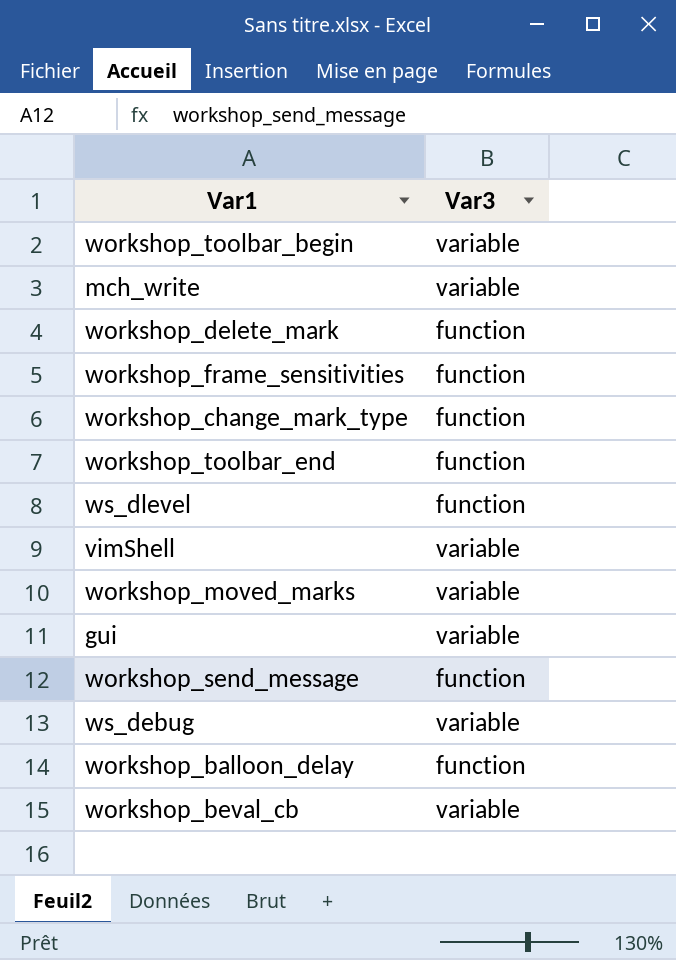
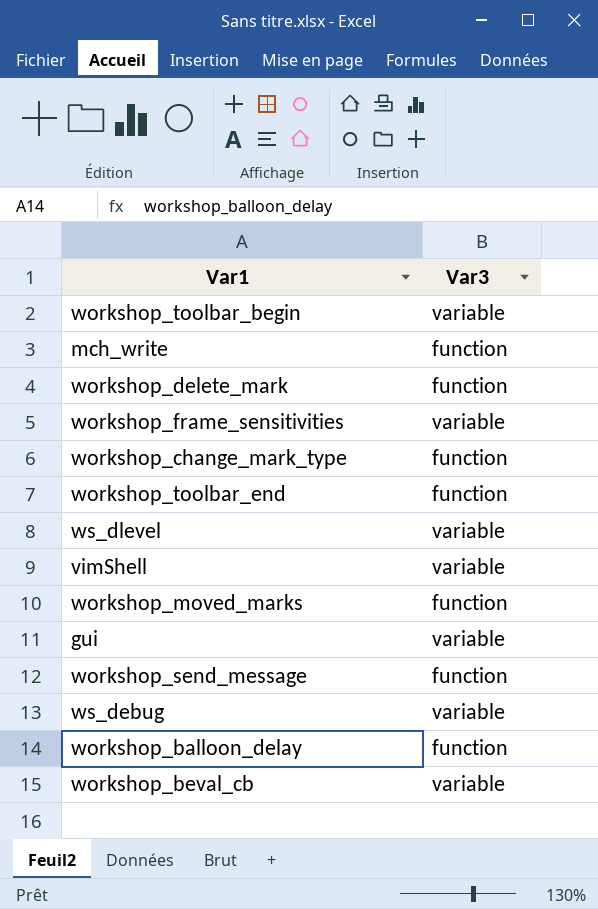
mch_write | Var3: variable -> function
workshop_frame_sensitivities | Var3: function -> variable
ws_dlevel | Var3: function -> variable
workshop_moved_marks | Var3: variable -> function

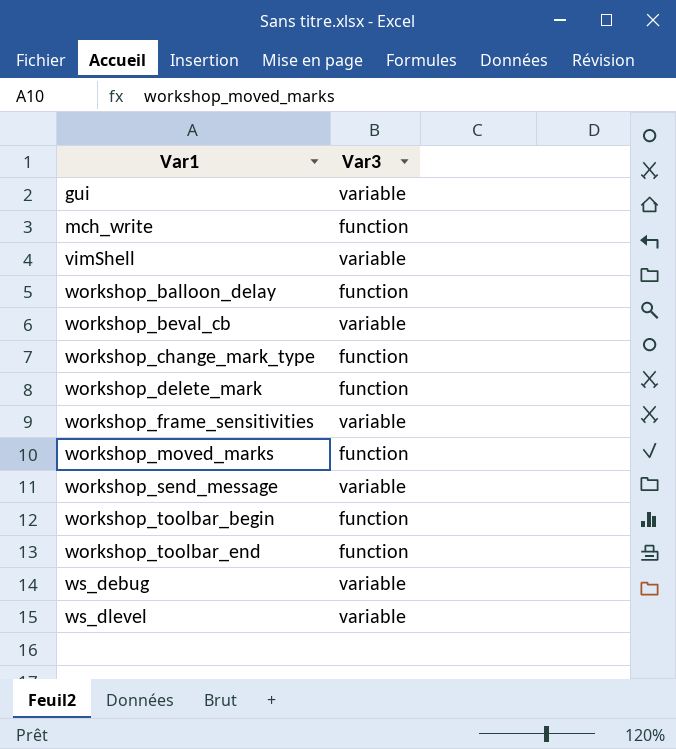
row order: none -> Var1 ascending
workshop_send_message | Var3: function -> variable
workshop_toolbar_begin | Var3: variable -> function

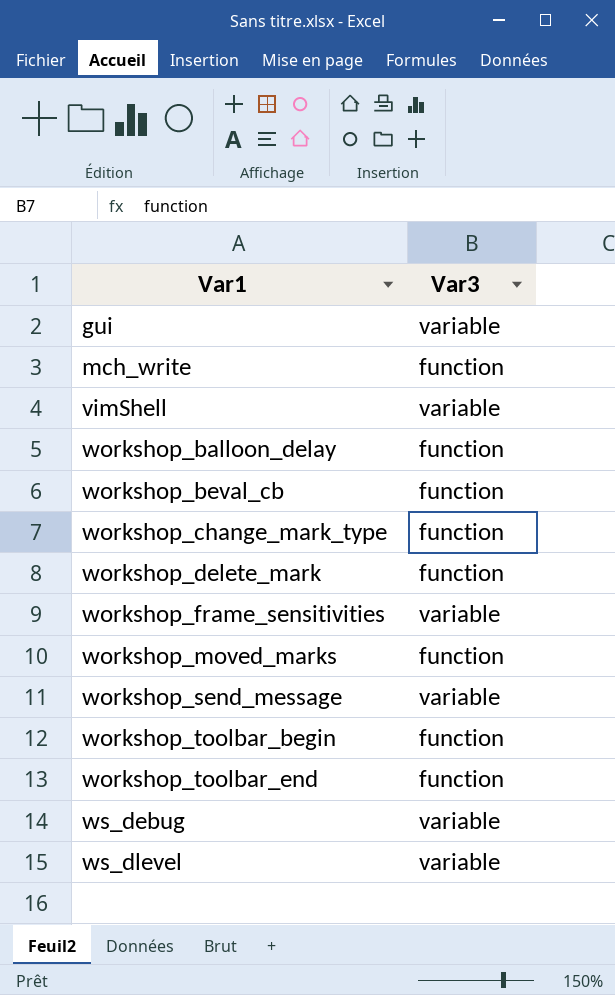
workshop_beval_cb | Var3: variable -> function

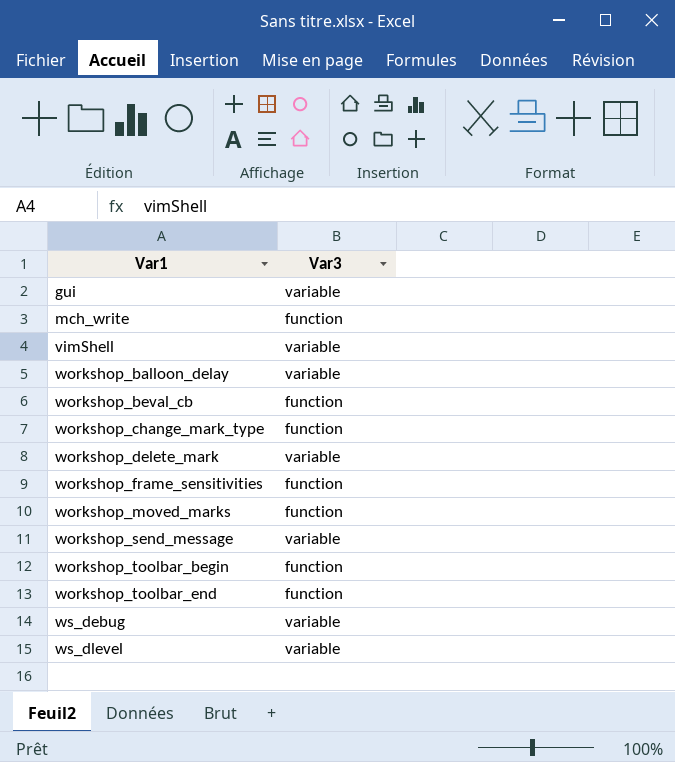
workshop_balloon_delay | Var3: function -> variable
workshop_delete_mark | Var3: function -> variable
workshop_frame_sensitivities | Var3: variable -> function

